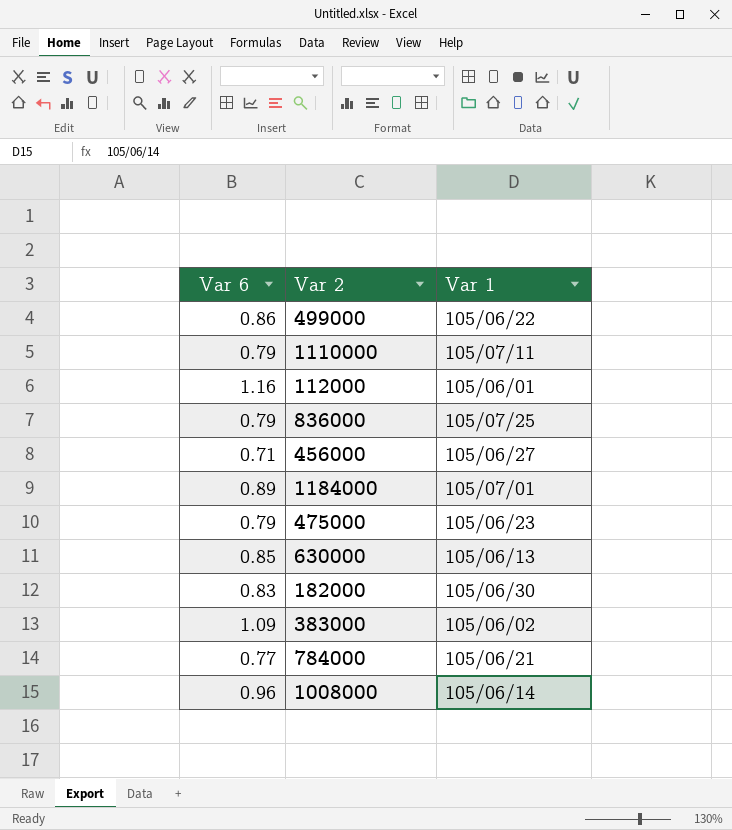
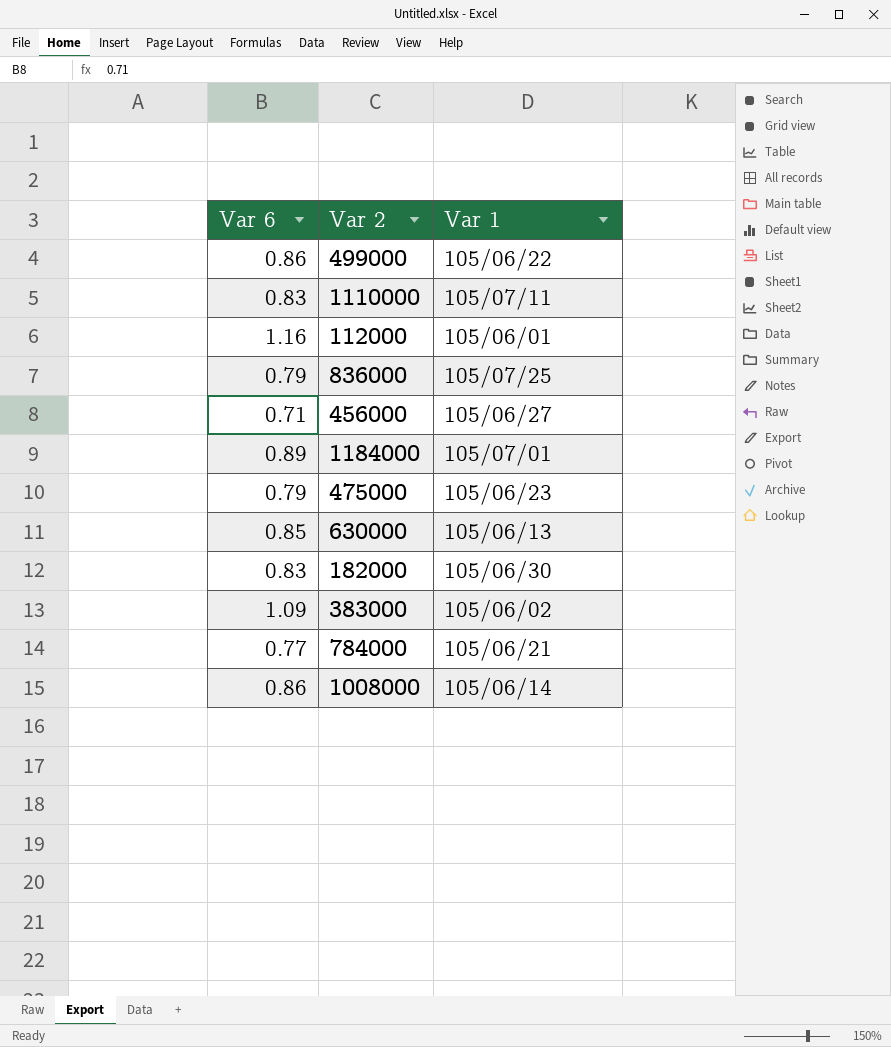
1110000 | Var 6: 0.79 -> 0.83
1008000 | Var 6: 0.96 -> 0.86

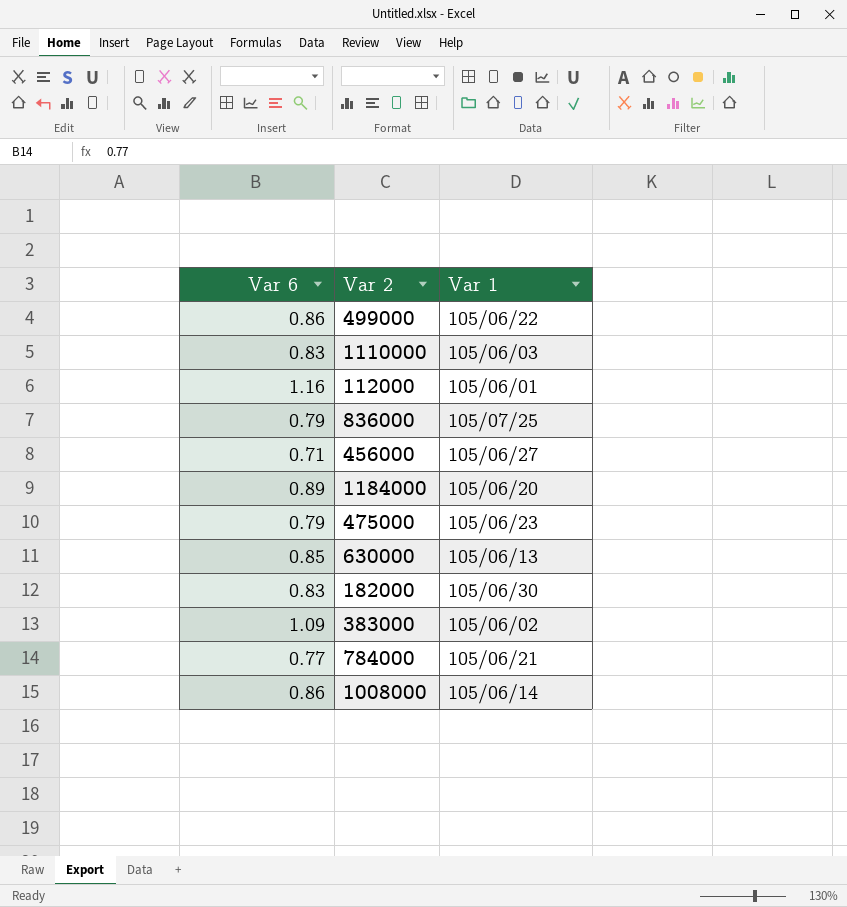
1110000 | Var 1: 105/07/11 -> 105/06/03
1184000 | Var 1: 105/07/01 -> 105/06/20

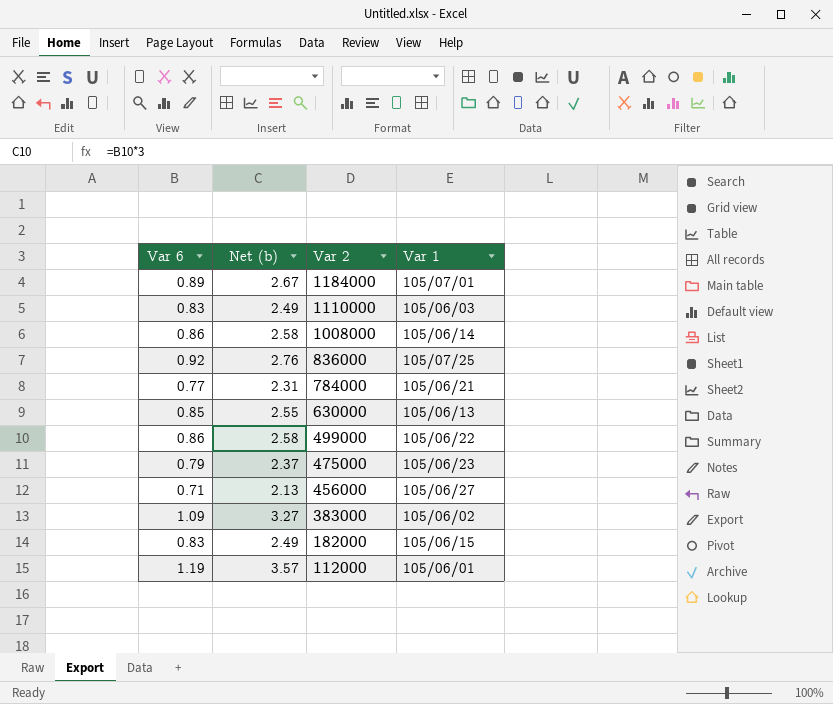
row order: none -> Var 2 descending
column Net (b) | formula: none -> [Var 6] * 3
1184000 | Var 1: 105/06/20 -> 105/07/01
836000 | Var 6: 0.79 -> 0.92
182000 | Var 1: 105/06/30 -> 105/06/15
112000 | Var 6: 1.16 -> 1.19

